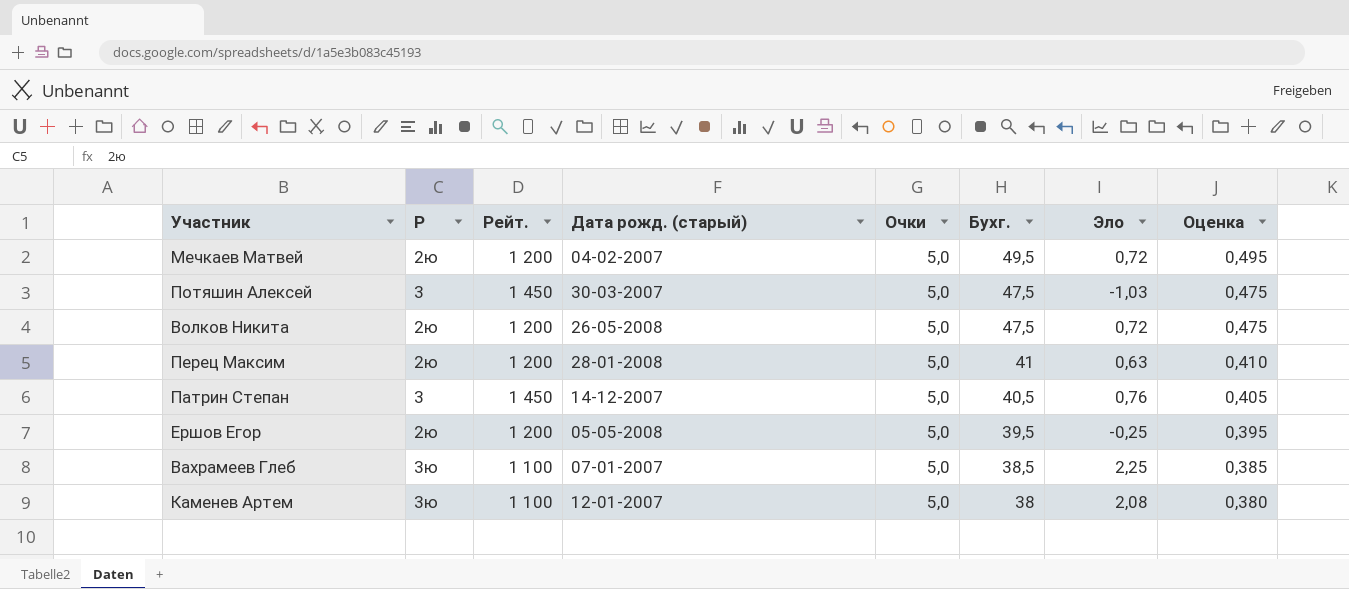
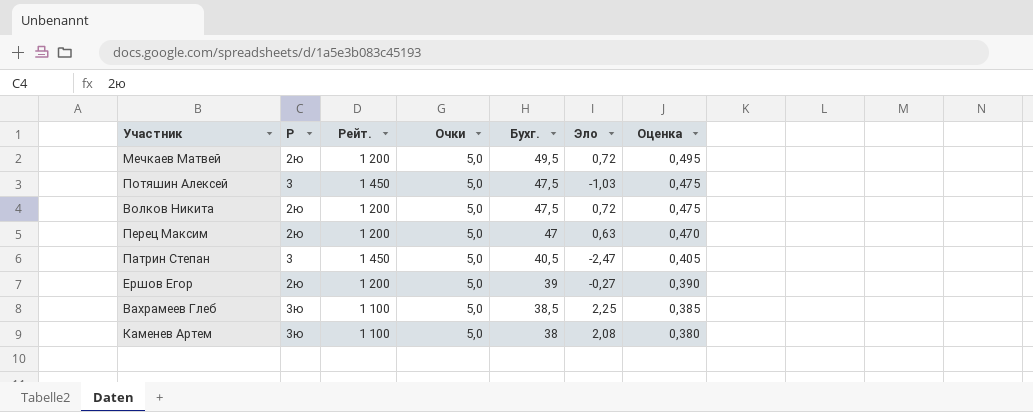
column Дата рожд. (старый) | position: 4 -> none
Перец Максим | Бухг.: 41 -> 47
Перец Максим | Оценка: 0,410 -> 0,470
Патрин Степан | Эло: 0,76 -> -2,47
Ершов Егор | Бухг.: 39,5 -> 39
Ершов Егор | Эло: -0,25 -> -0,27
Ершов Егор | Оценка: 0,395 -> 0,390

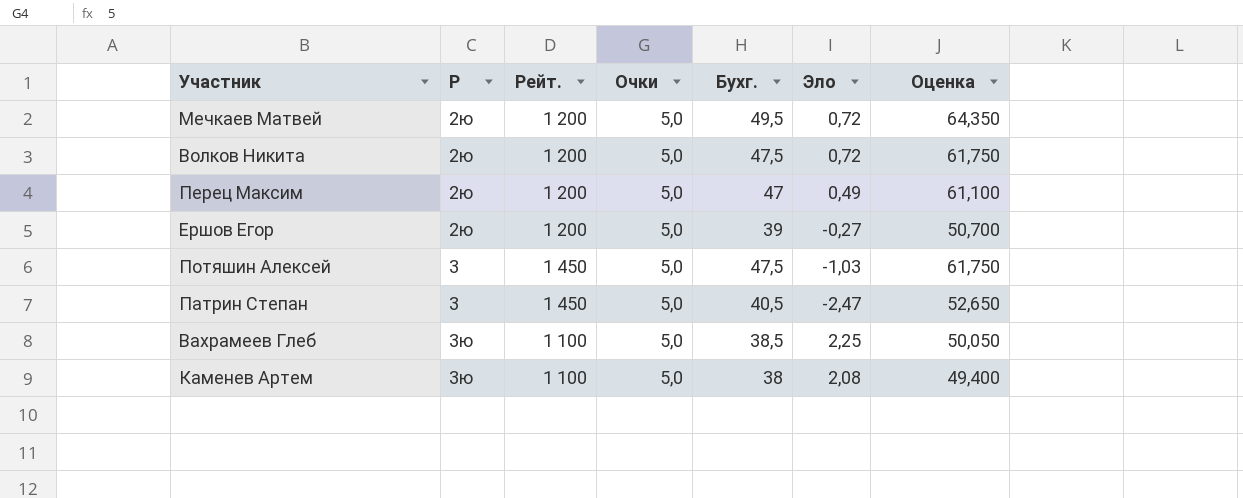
row order: Бухг. descending -> Р ascending
column Оценка | formula: [Бухг.] * 0,01 -> [Бухг.] * 1,3
Перец Максим | Эло: 0,63 -> 0,49

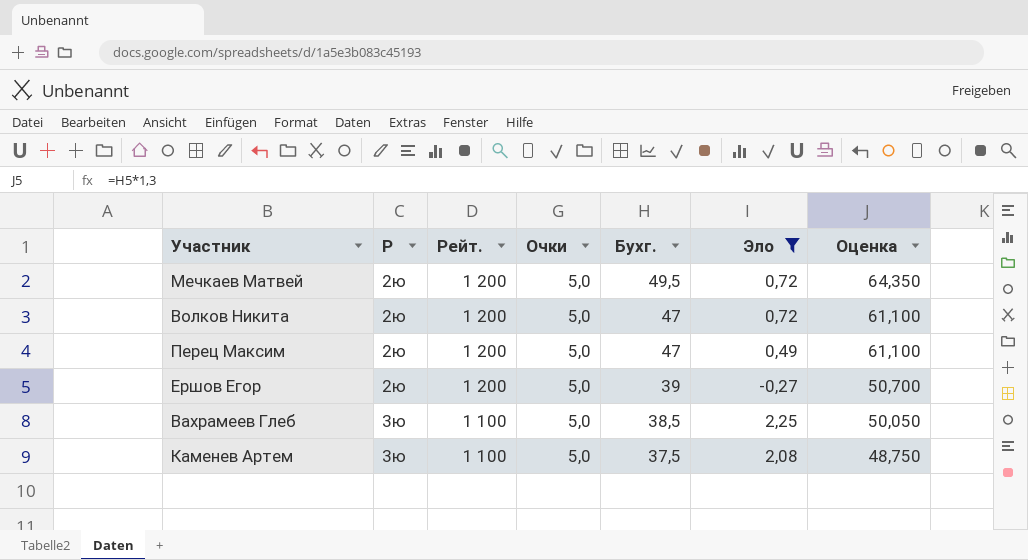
filter: none -> Эло >= -0,27
Волков Никита | Бухг.: 47,5 -> 47
Волков Никита | Оценка: 61,750 -> 61,100
Каменев Артем | Бухг.: 38 -> 37,5
Каменев Артем | Оценка: 49,400 -> 48,750

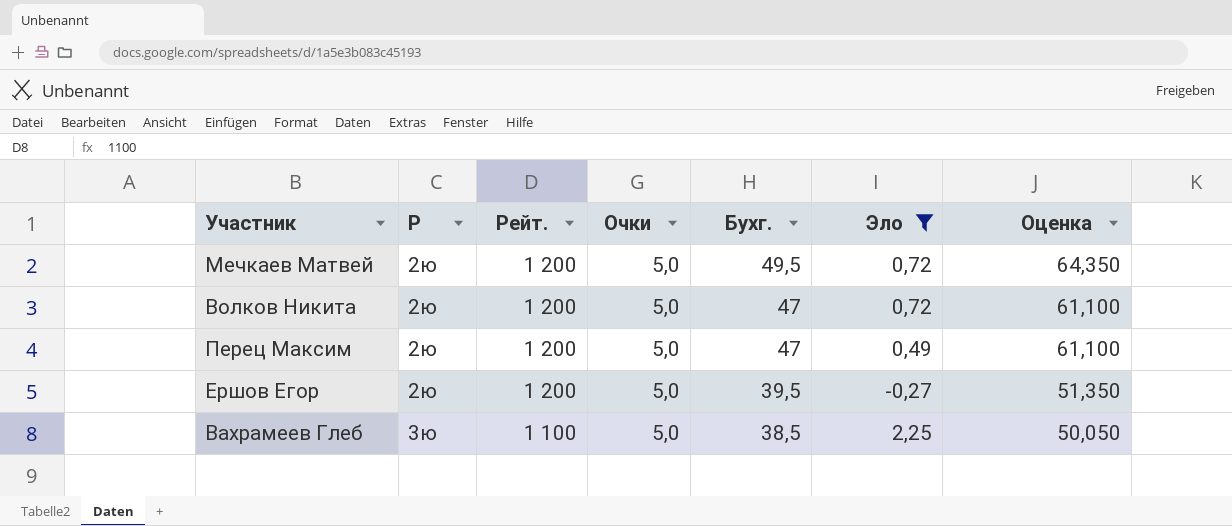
row Каменев Артем: 3ю | 1 100 | 5,0 | 37,5 | 2,08 | 48,750 -> none
Ершов Егор | Бухг.: 39 -> 39,5
Ершов Егор | Оценка: 50,700 -> 51,350

